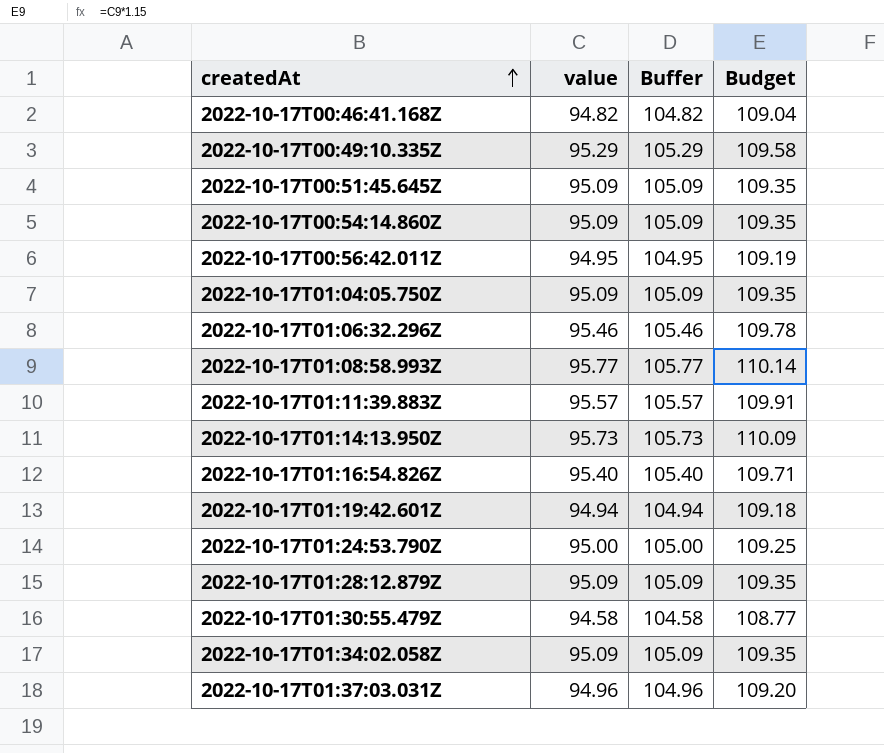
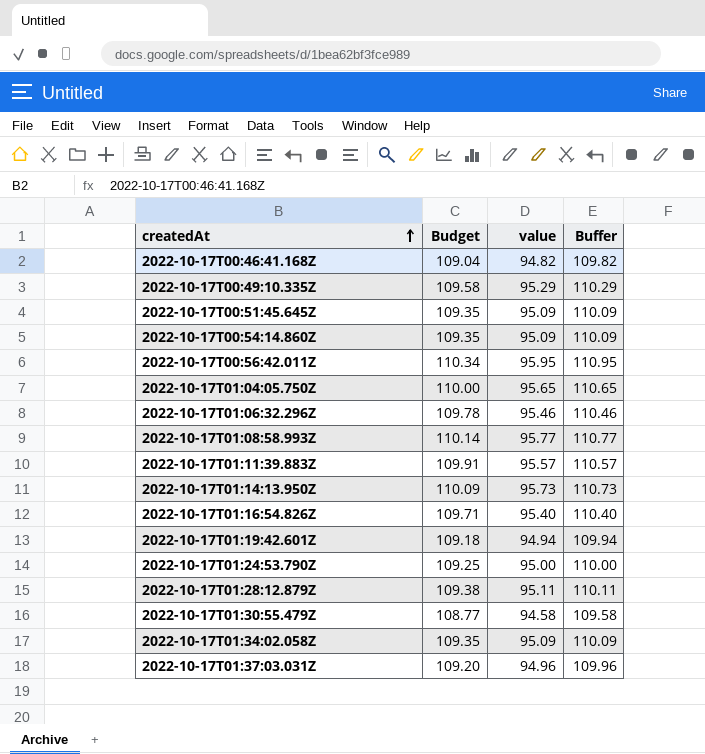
column Budget | position: 4 -> 2
column Buffer | formula: [value] + 10 -> [value] + 15
2022-10-17T00:56:42.011Z | Budget: 109.19 -> 110.34
2022-10-17T00:56:42.011Z | value: 94.95 -> 95.95
2022-10-17T01:04:05.750Z | Budget: 109.35 -> 110.00
2022-10-17T01:04:05.750Z | value: 95.09 -> 95.65
2022-10-17T01:28:12.879Z | Budget: 109.35 -> 109.38
2022-10-17T01:28:12.879Z | value: 95.09 -> 95.11

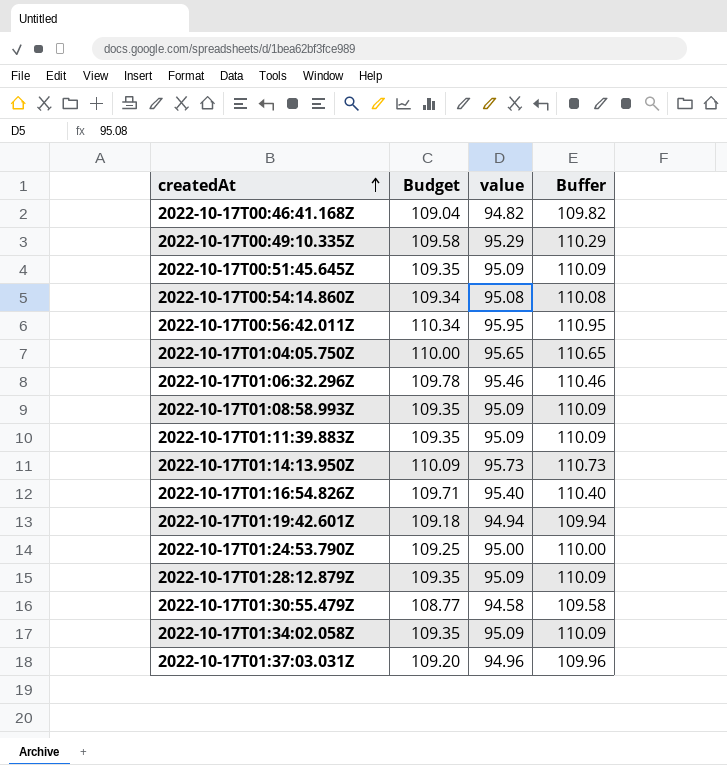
2022-10-17T00:54:14.860Z | Budget: 109.35 -> 109.34
2022-10-17T00:54:14.860Z | value: 95.09 -> 95.08
2022-10-17T00:54:14.860Z | Buffer: 110.09 -> 110.08
2022-10-17T01:08:58.993Z | Budget: 110.14 -> 109.35
2022-10-17T01:08:58.993Z | value: 95.77 -> 95.09
2022-10-17T01:08:58.993Z | Buffer: 110.77 -> 110.09
2022-10-17T01:11:39.883Z | Budget: 109.91 -> 109.35
2022-10-17T01:11:39.883Z | value: 95.57 -> 95.09
2022-10-17T01:11:39.883Z | Buffer: 110.57 -> 110.09
2022-10-17T01:28:12.879Z | Budget: 109.38 -> 109.35
2022-10-17T01:28:12.879Z | value: 95.11 -> 95.09
2022-10-17T01:28:12.879Z | Buffer: 110.11 -> 110.09

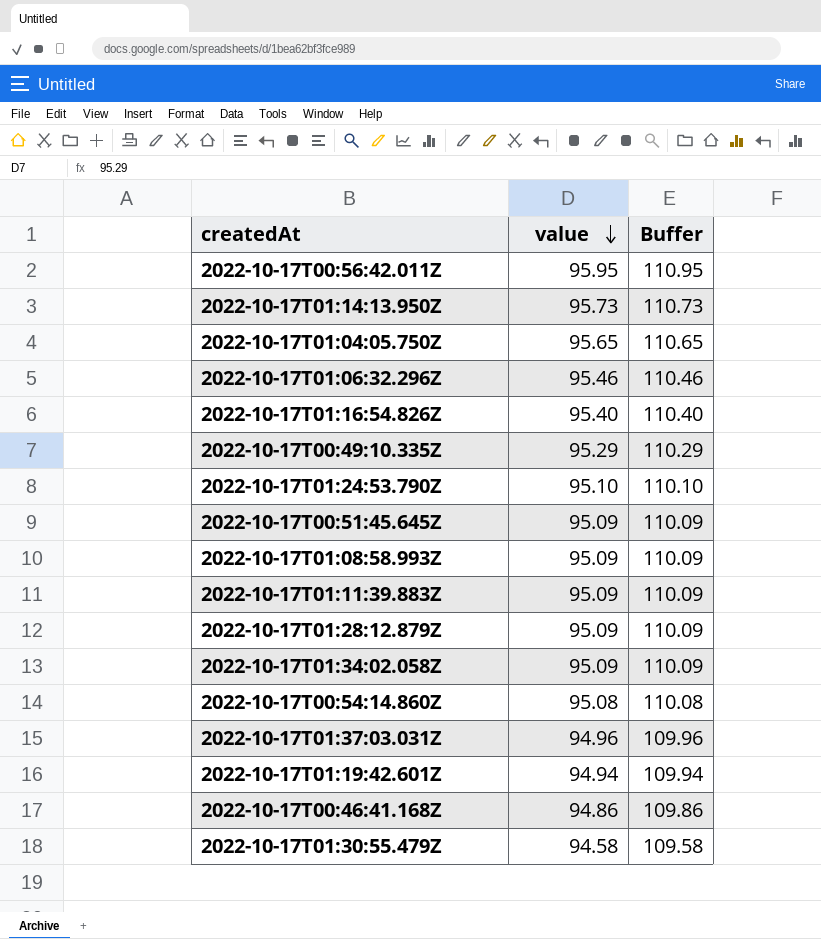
row order: createdAt ascending -> value descending
column Budget | formula: [value] * 1.15 -> none
2022-10-17T01:24:53.790Z | value: 95.00 -> 95.10
2022-10-17T01:24:53.790Z | Buffer: 110.00 -> 110.10
2022-10-17T00:46:41.168Z | value: 94.82 -> 94.86
2022-10-17T00:46:41.168Z | Buffer: 109.82 -> 109.86

